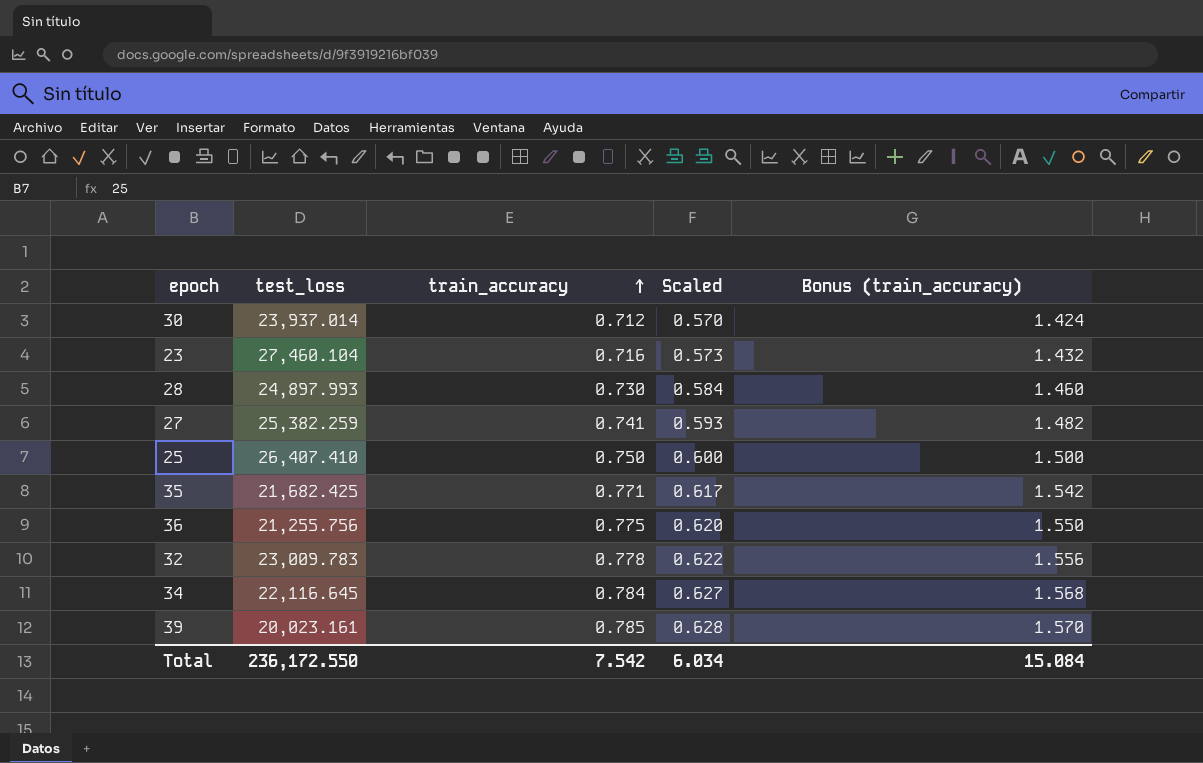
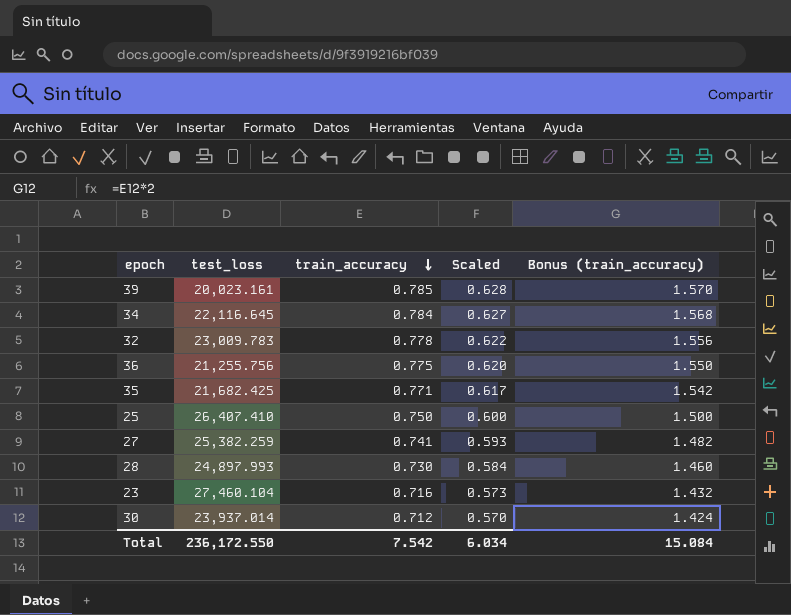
row order: train_accuracy ascending -> train_accuracy descending

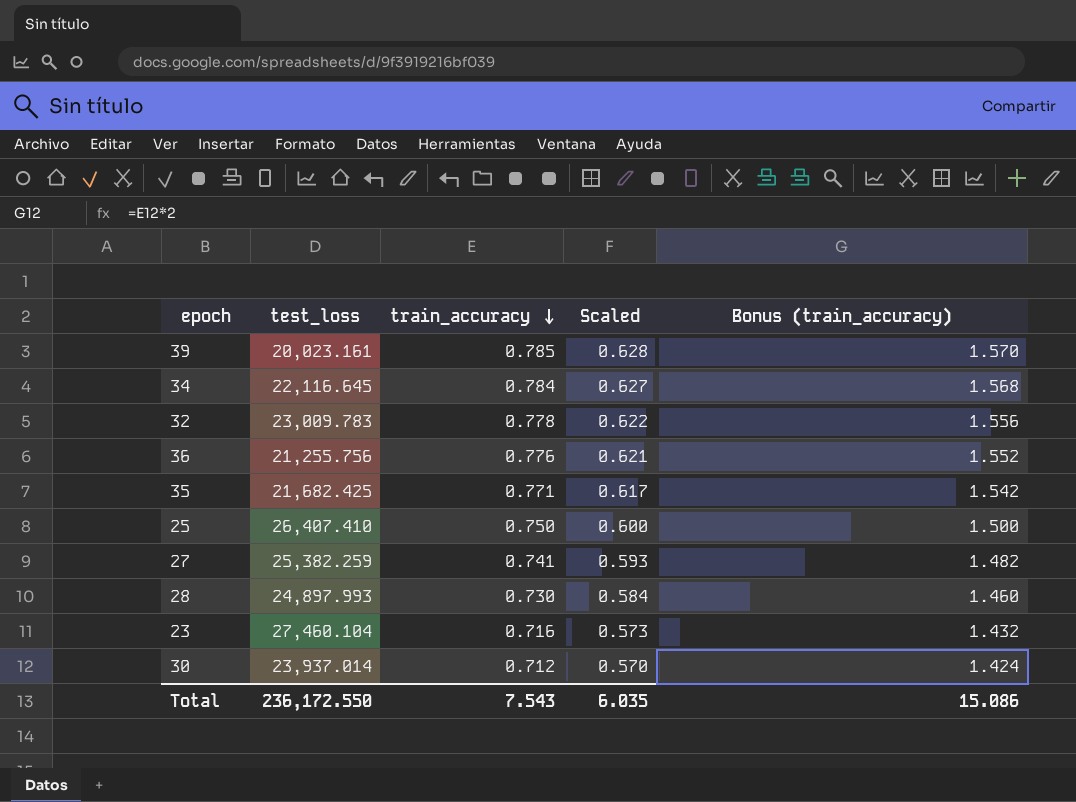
36 | train_accuracy: 0.775 -> 0.776
36 | Scaled: 0.620 -> 0.621
36 | Bonus (train_accuracy): 1.550 -> 1.552
Total | train_accuracy: 7.542 -> 7.543
Total | Scaled: 6.034 -> 6.035
Total | Bonus (train_accuracy): 15.084 -> 15.086

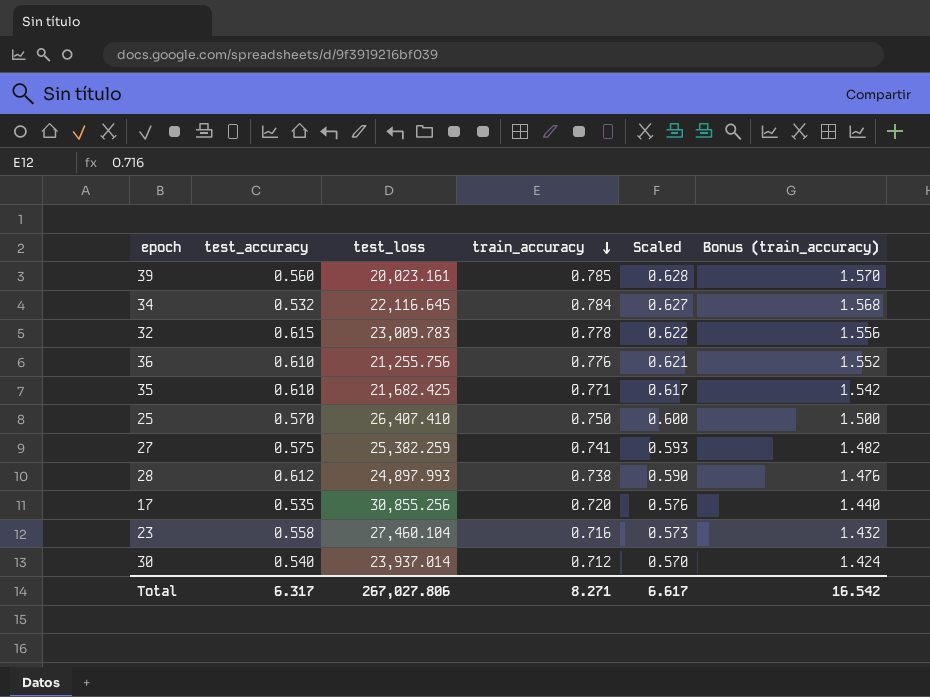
column test_accuracy | position: none -> 2
28 | train_accuracy: 0.730 -> 0.738
28 | Scaled: 0.584 -> 0.590
28 | Bonus (train_accuracy): 1.460 -> 1.476
row 17: none -> 0.535 | 30,855.256 | 0.720 | 0.576 | 1.440
Total | test_loss: 236,172.550 -> 267,027.806
Total | train_accuracy: 7.543 -> 8.271
Total | Scaled: 6.035 -> 6.617
Total | Bonus (train_accuracy): 15.086 -> 16.542

